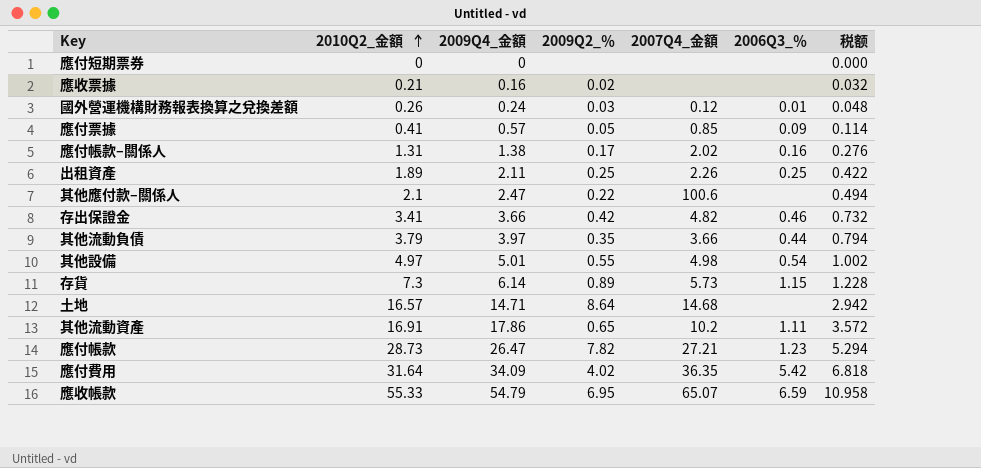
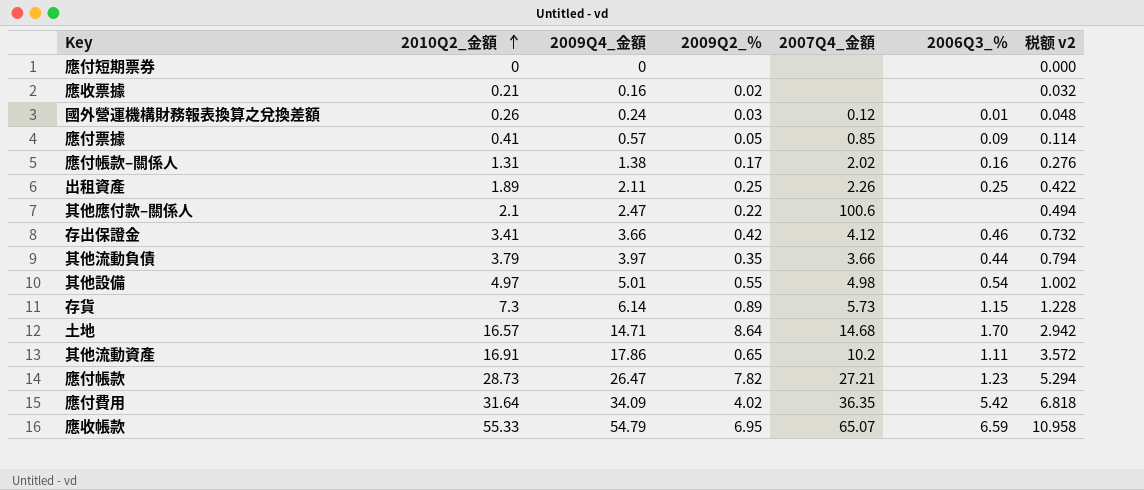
column name: 税额 -> 税额 v2
存出保證金 | 2007Q4_金額: 4.82 -> 4.12
土地 | 2006Q3_％: none -> 1.70

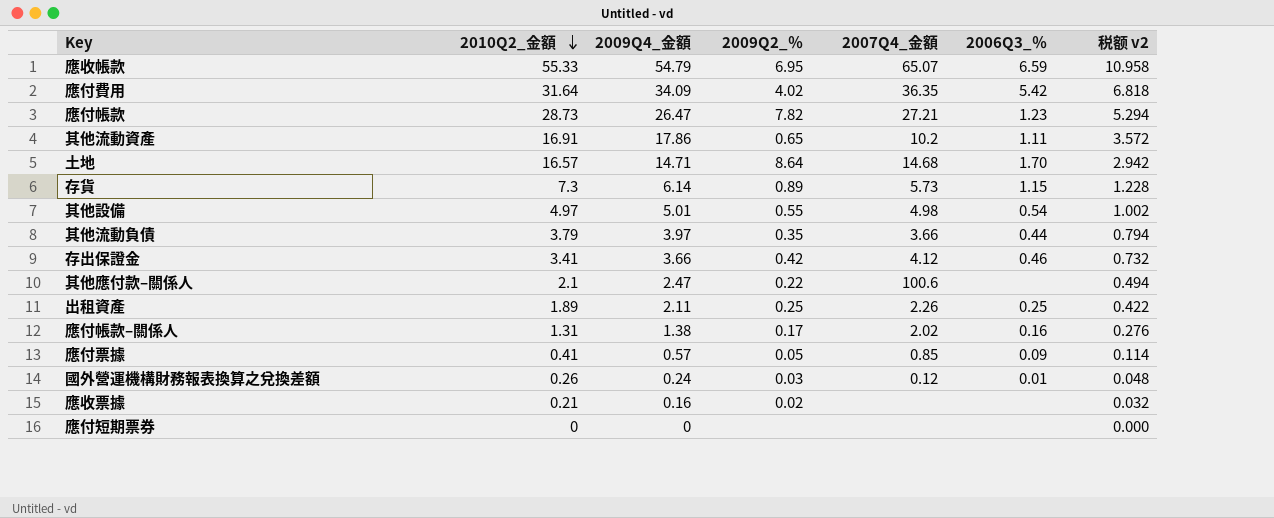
row order: 2010Q2_金額 ascending -> 2010Q2_金額 descending

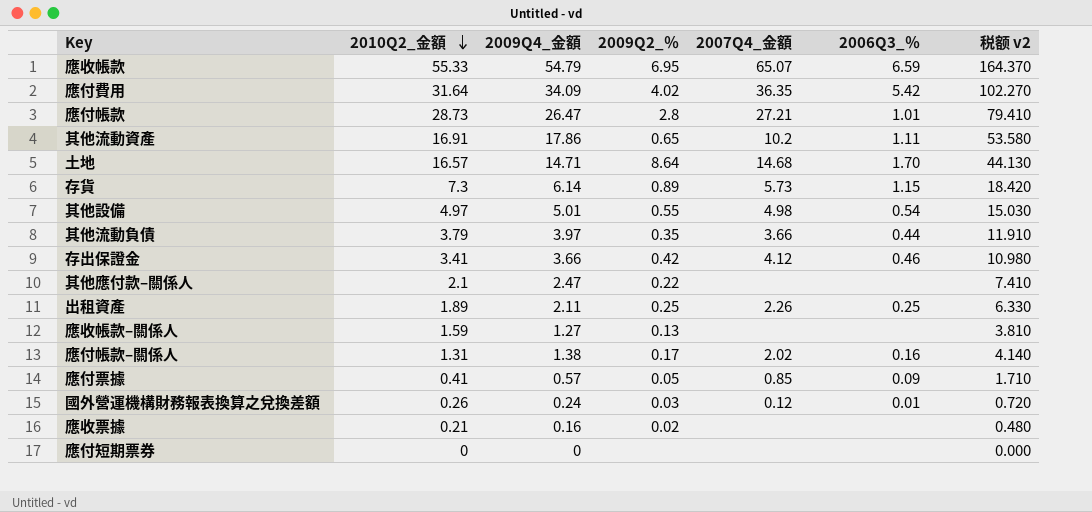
column 税额 v2 | formula: [2009Q4_金額] * 0.2 -> [2009Q4_金額] * 3
應付帳款 | 2009Q2_％: 7.82 -> 2.8
應付帳款 | 2006Q3_％: 1.23 -> 1.01
其他應付款–關係人 | 2007Q4_金額: 100.6 -> none
row 應收帳款–關係人: none -> 1.59 | 1.27 | 0.13 | none | none | 3.810

